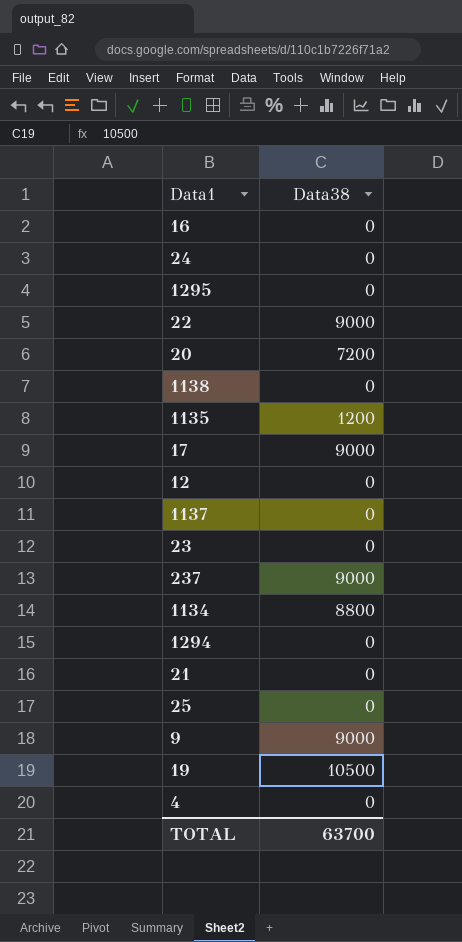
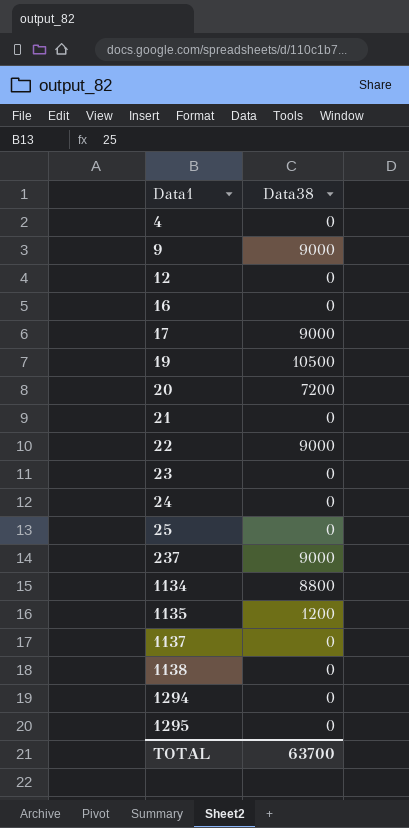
row order: none -> Data1 ascending

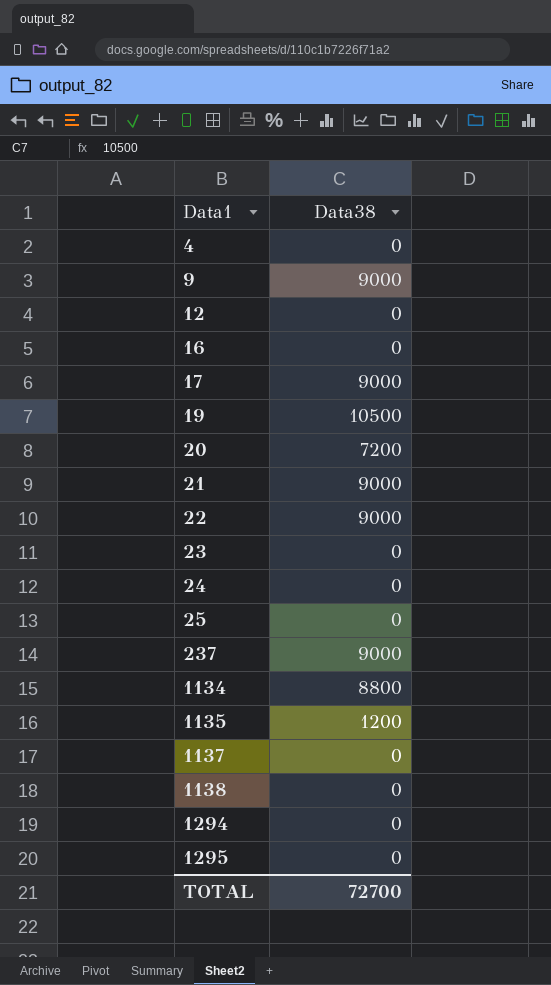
21 | Data38: 0 -> 9000
TOTAL | Data38: 63700 -> 72700

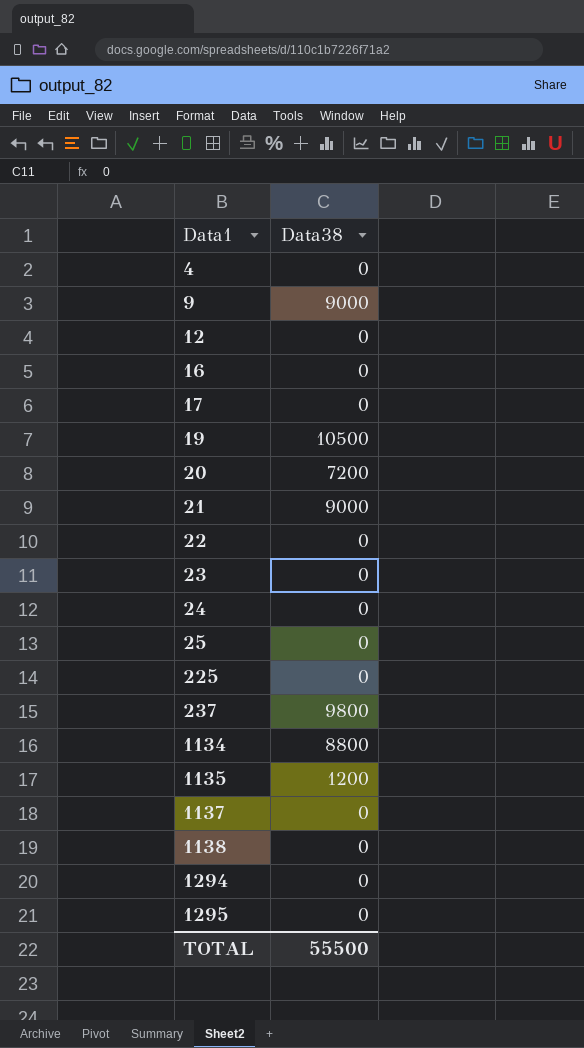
17 | Data38: 9000 -> 0
22 | Data38: 9000 -> 0
row 225: none -> 0
237 | Data38: 9000 -> 9800
TOTAL | Data38: 72700 -> 55500

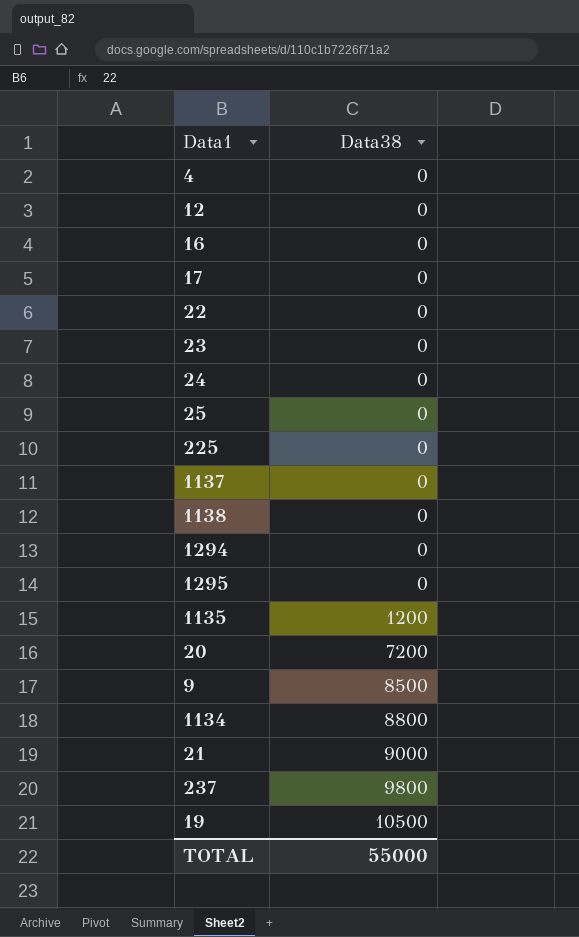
row order: Data1 ascending -> Data38 ascending
9 | Data38: 9000 -> 8500
TOTAL | Data38: 55500 -> 55000

